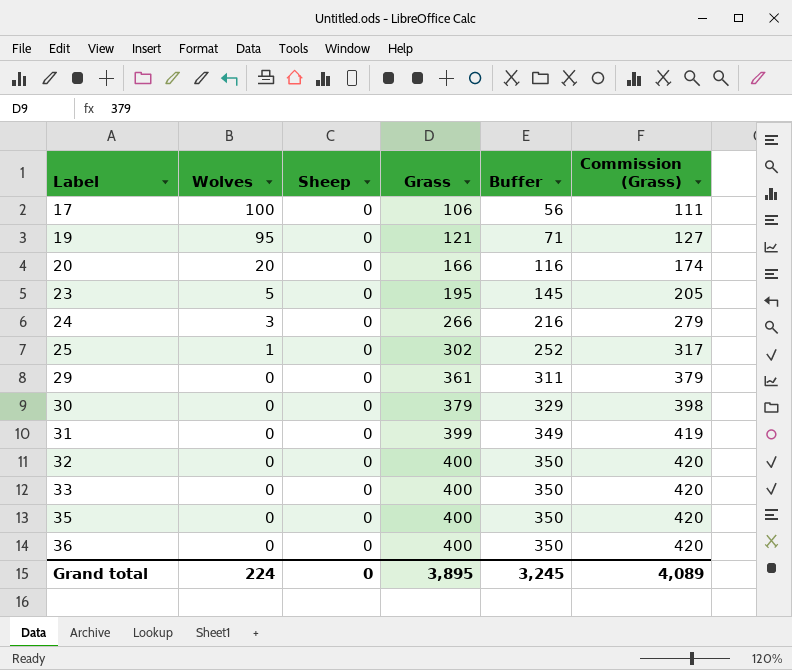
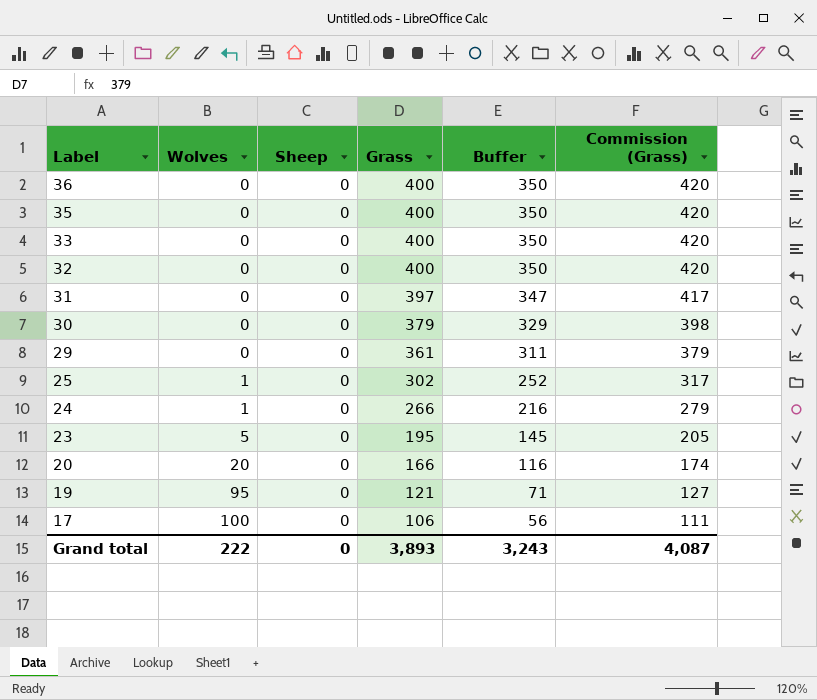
row order: Label ascending -> Label descending
31 | Grass: 399 -> 397
31 | Buffer: 349 -> 347
31 | Commission (Grass): 419 -> 417
24 | Wolves: 3 -> 1
Grand total | Wolves: 224 -> 222
Grand total | Grass: 3,895 -> 3,893
Grand total | Buffer: 3,245 -> 3,243
Grand total | Commission (Grass): 4,089 -> 4,087

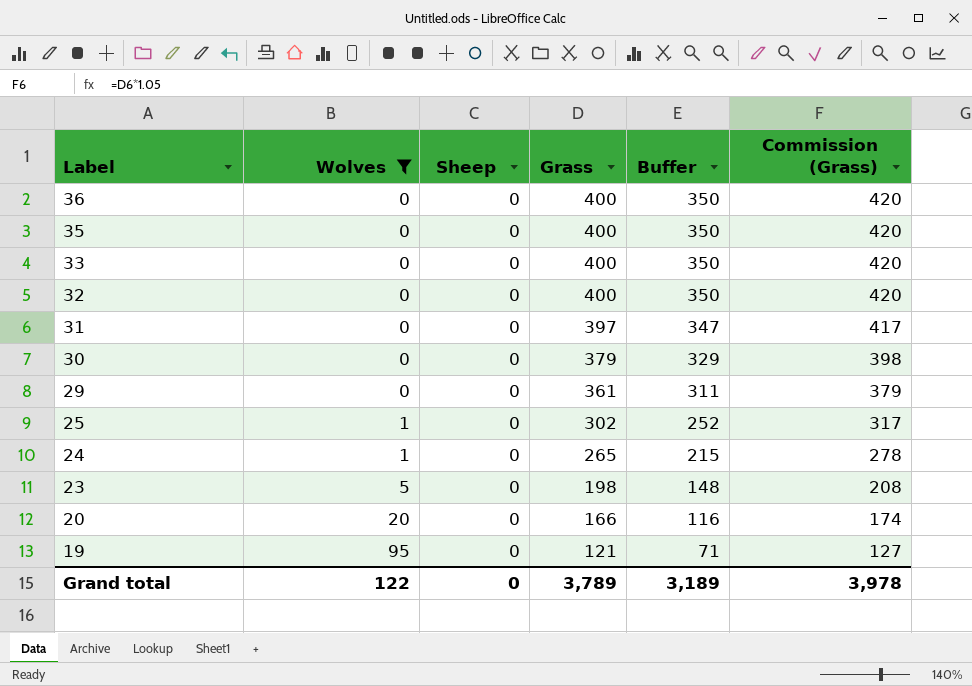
filter: none -> Wolves != 100
24 | Grass: 266 -> 265
24 | Buffer: 216 -> 215
24 | Commission (Grass): 279 -> 278
23 | Grass: 195 -> 198
23 | Buffer: 145 -> 148
23 | Commission (Grass): 205 -> 208
Grand total | Wolves: 222 -> 122
Grand total | Grass: 3,893 -> 3,789
Grand total | Buffer: 3,243 -> 3,189
Grand total | Commission (Grass): 4,087 -> 3,978

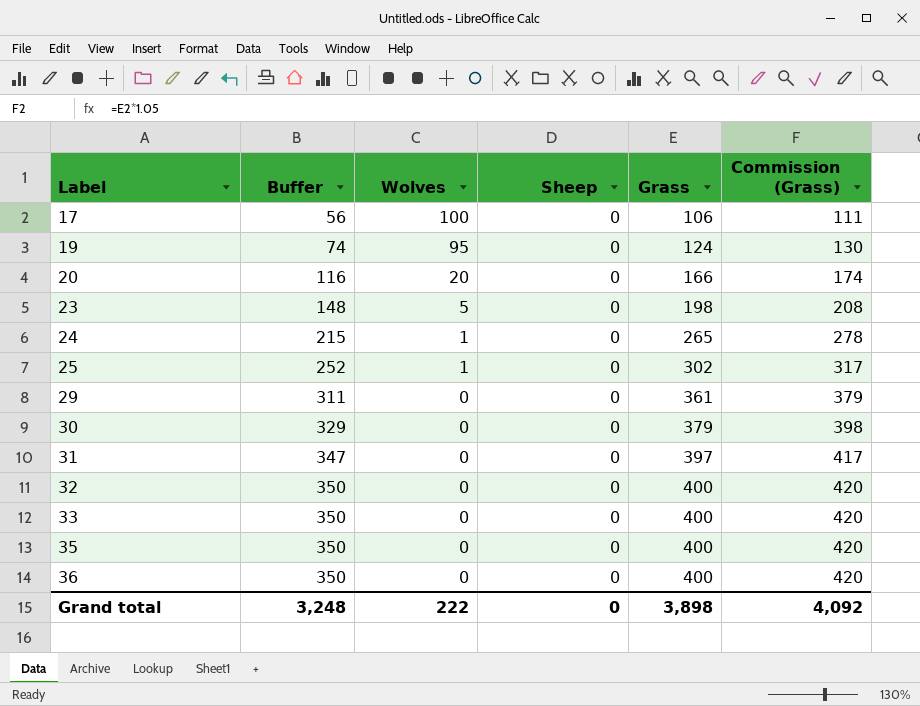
filter: Wolves != 100 -> none
row order: Label descending -> Label ascending
column Buffer | position: 5 -> 2
19 | Buffer: 71 -> 74
19 | Grass: 121 -> 124
19 | Commission (Grass): 127 -> 130
Grand total | Buffer: 3,189 -> 3,248
Grand total | Wolves: 122 -> 222
Grand total | Grass: 3,789 -> 3,898
Grand total | Commission (Grass): 3,978 -> 4,092

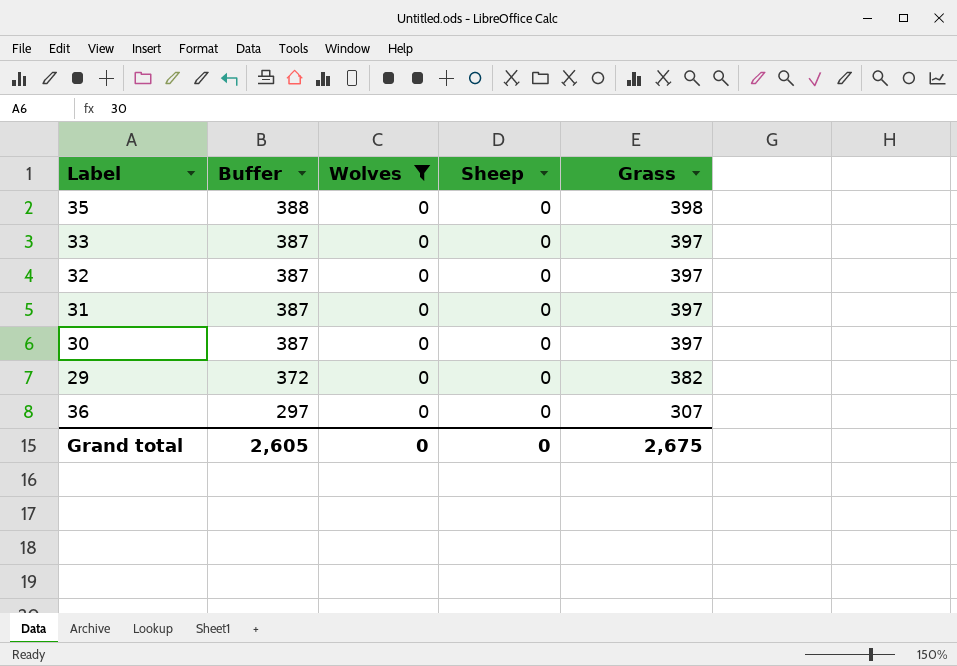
filter: none -> Wolves = 0
row order: Label ascending -> Buffer descending
column Commission (Grass) | formula: [Grass] * 1.05 -> none
column Buffer | formula: [Grass] - 50 -> [Grass] - 10
35 | Grass: 400 -> 398
33 | Grass: 400 -> 397
32 | Grass: 400 -> 397
30 | Grass: 379 -> 397
29 | Grass: 361 -> 382
36 | Grass: 400 -> 307
Grand total | Buffer: 3,248 -> 2,605
Grand total | Wolves: 222 -> 0
Grand total | Grass: 3,898 -> 2,675

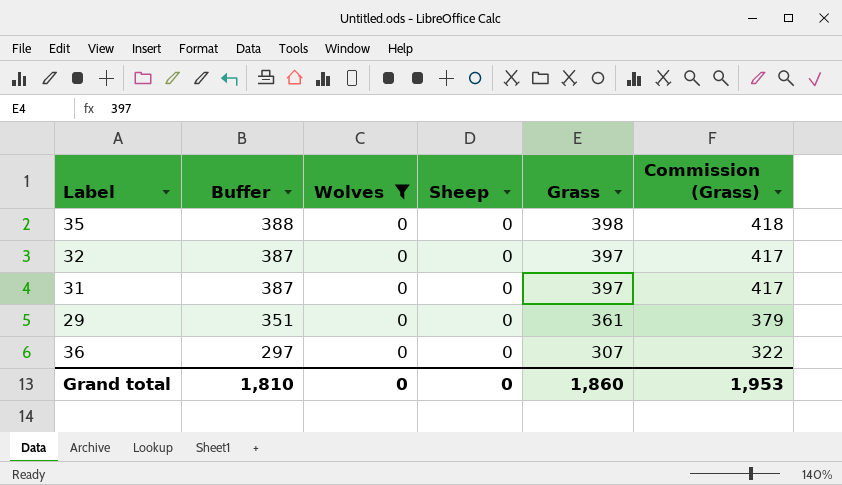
column Commission (Grass) | formula: none -> [Grass] * 1.05
row 33: 387 | 0 | 0 | 397 -> none
row 30: 387 | 0 | 0 | 397 -> none
29 | Buffer: 372 -> 351
29 | Grass: 382 -> 361
Grand total | Buffer: 2,605 -> 1,810
Grand total | Grass: 2,675 -> 1,860

